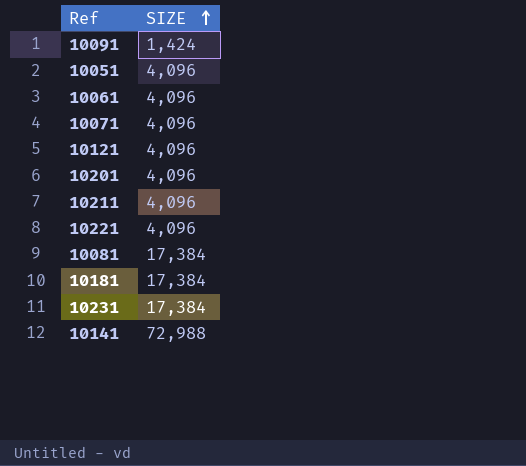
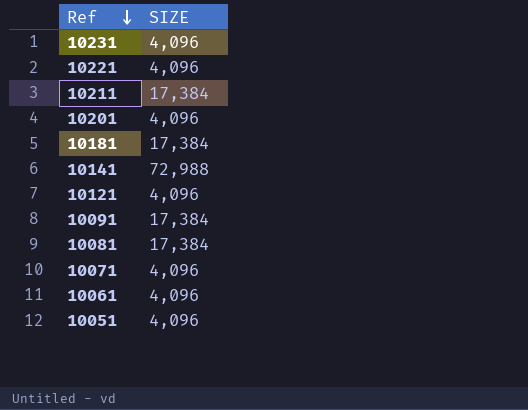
row order: SIZE ascending -> Ref descending
10231 | SIZE: 17,384 -> 4,096
10211 | SIZE: 4,096 -> 17,384
10091 | SIZE: 1,424 -> 17,384

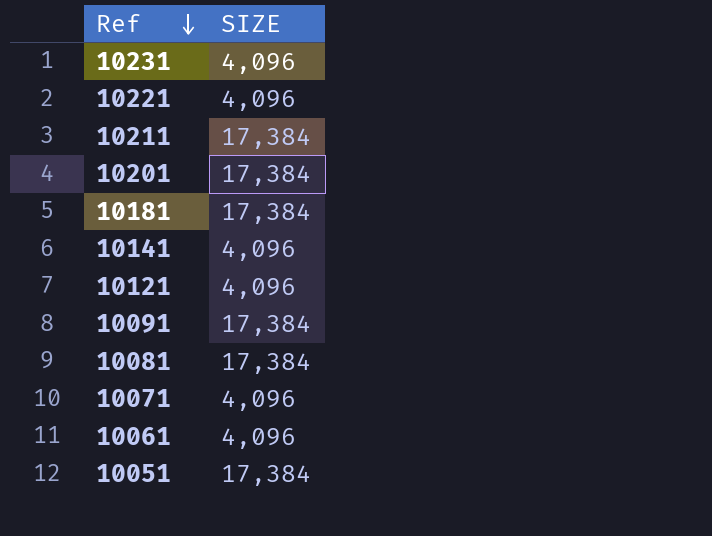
10201 | SIZE: 4,096 -> 17,384
10141 | SIZE: 72,988 -> 4,096
10051 | SIZE: 4,096 -> 17,384

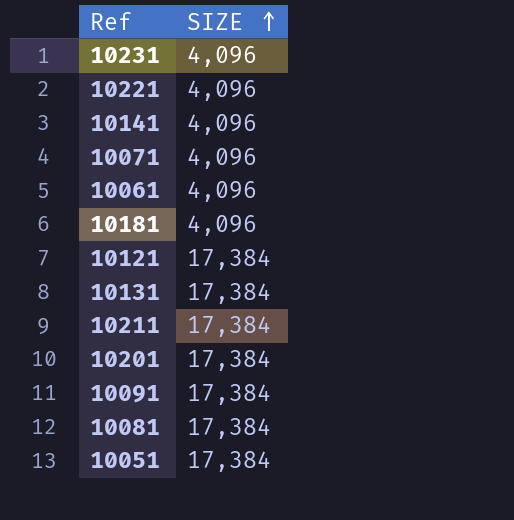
row order: Ref descending -> SIZE ascending
10181 | SIZE: 17,384 -> 4,096
10121 | SIZE: 4,096 -> 17,384
row 10131: none -> 17,384

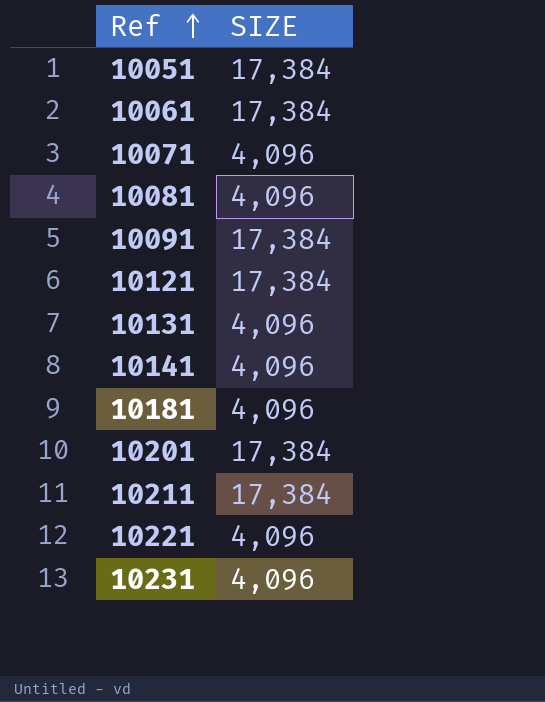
row order: SIZE ascending -> Ref ascending
10061 | SIZE: 4,096 -> 17,384
10081 | SIZE: 17,384 -> 4,096
10131 | SIZE: 17,384 -> 4,096

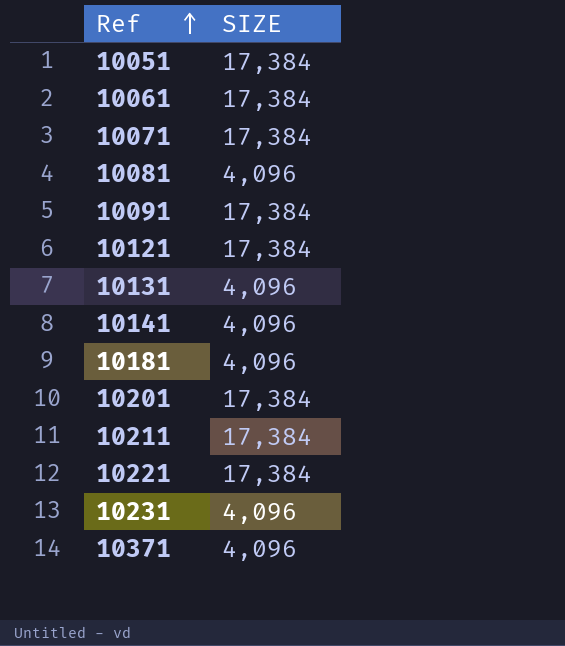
10071 | SIZE: 4,096 -> 17,384
10221 | SIZE: 4,096 -> 17,384
row 10371: none -> 4,096

